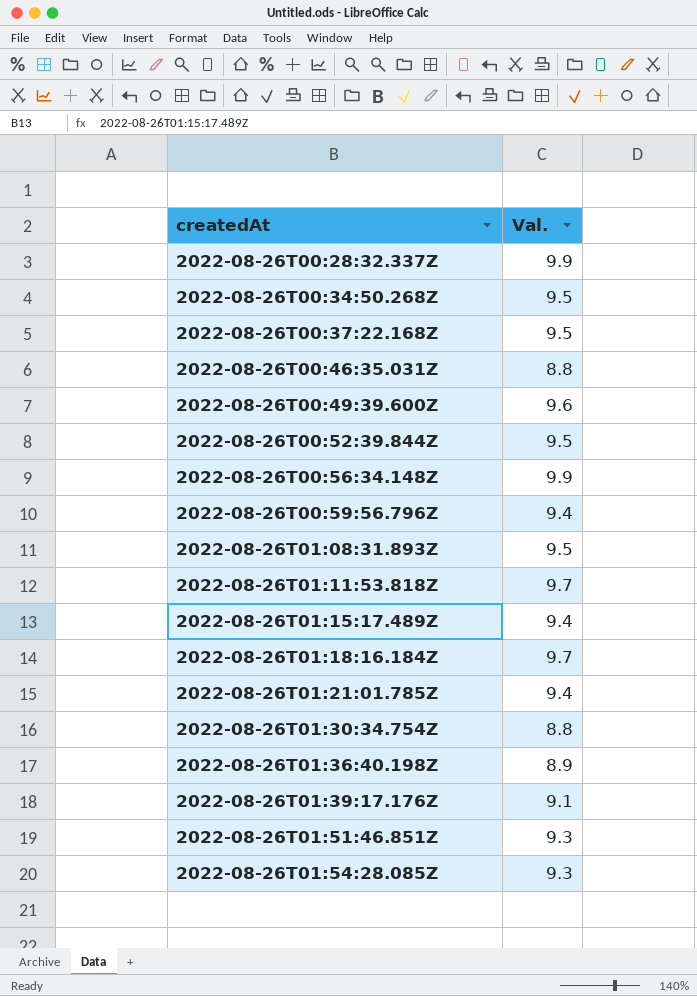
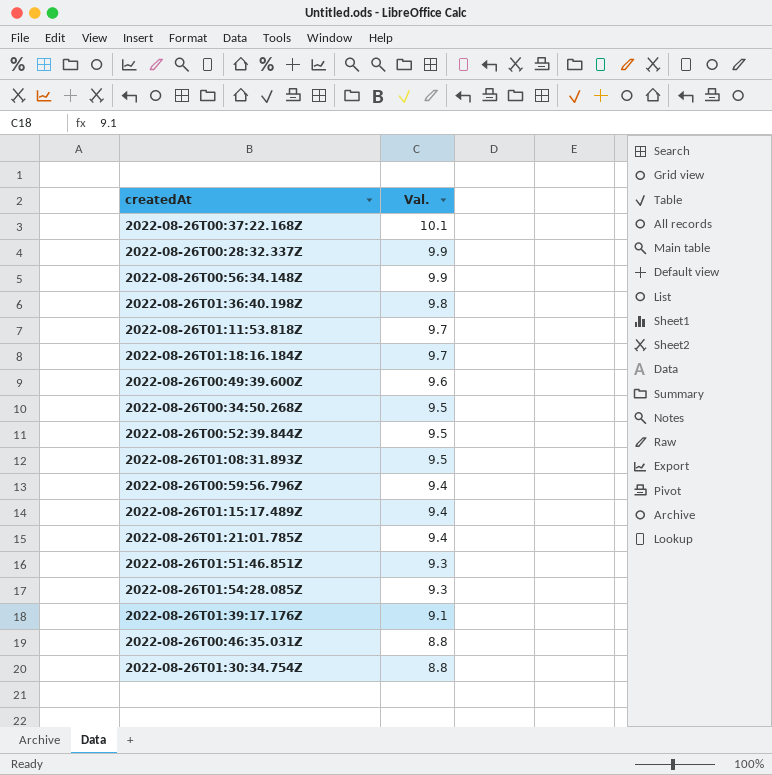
row order: createdAt ascending -> Val. descending
2022-08-26T00:37:22.168Z | Val.: 9.5 -> 10.1
2022-08-26T01:36:40.198Z | Val.: 8.9 -> 9.8

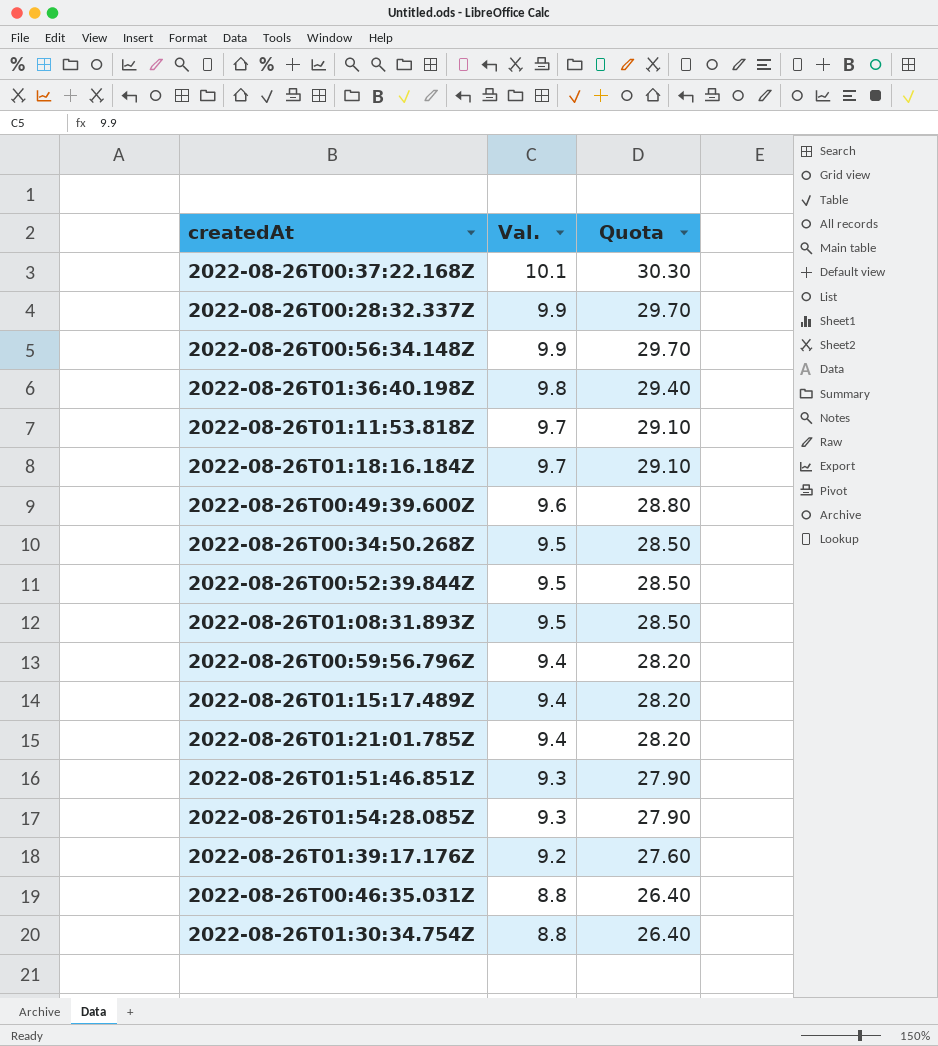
column Quota | formula: none -> [Val.] * 3
2022-08-26T01:39:17.176Z | Val.: 9.1 -> 9.2

